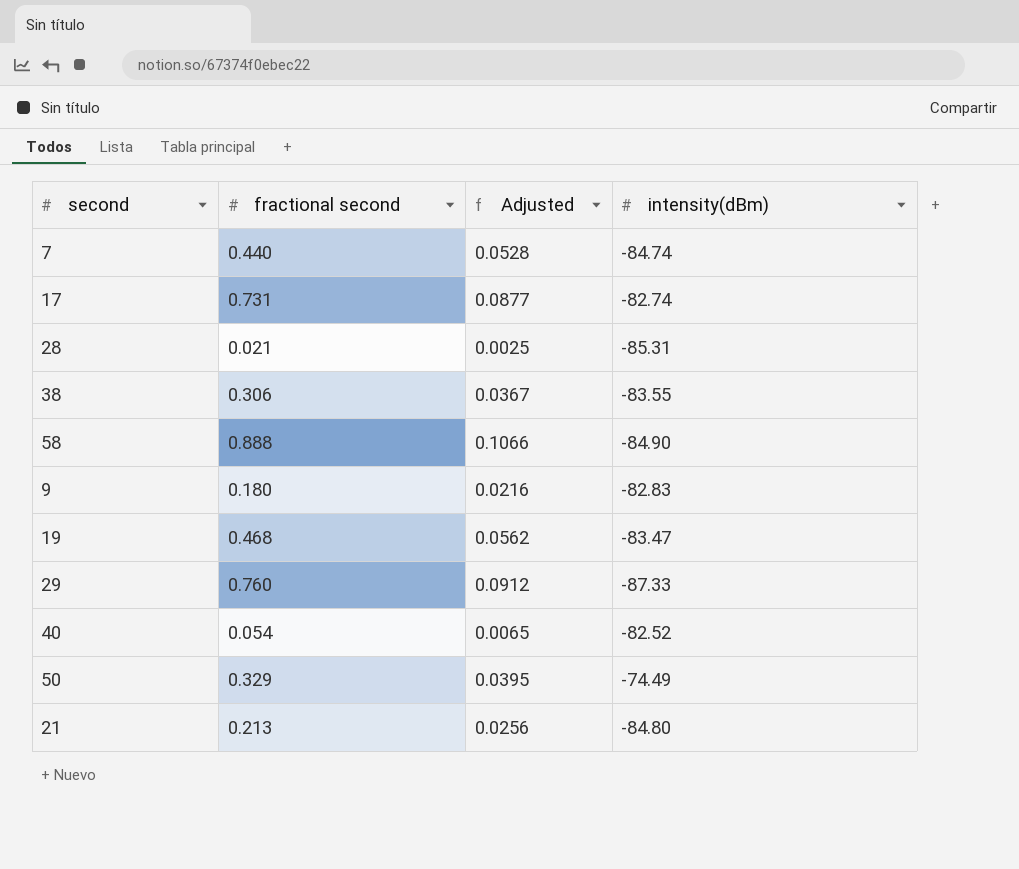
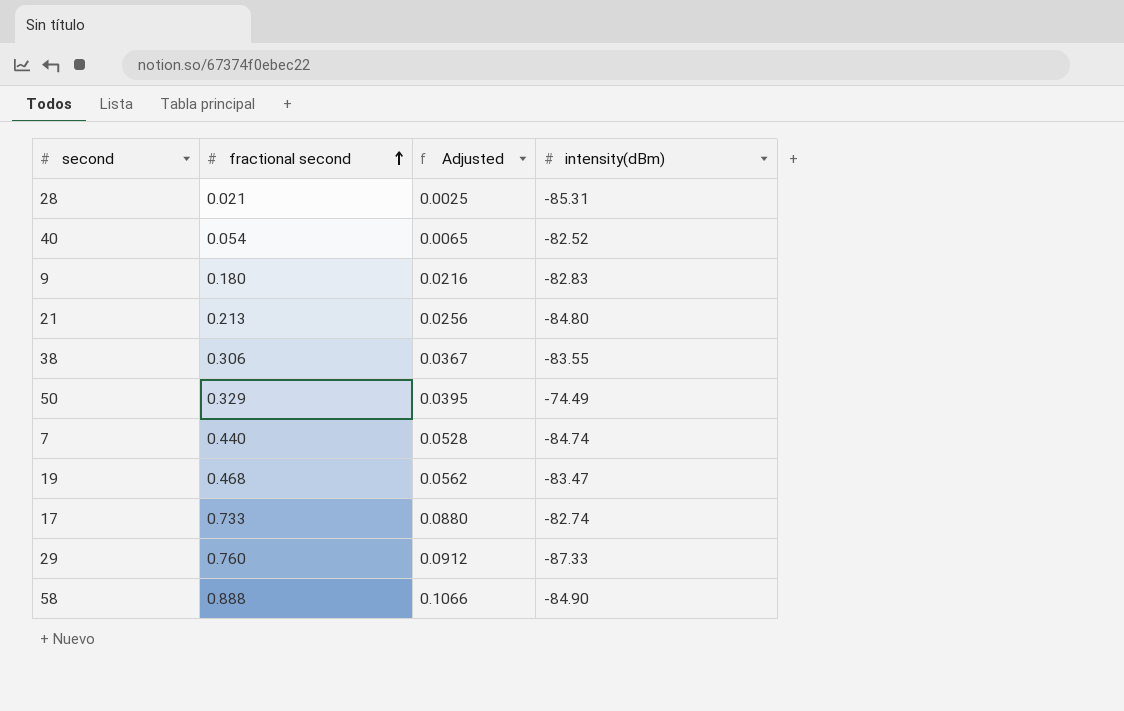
row order: none -> fractional second ascending
17 | fractional second: 0.731 -> 0.733
17 | Adjusted: 0.0877 -> 0.0880

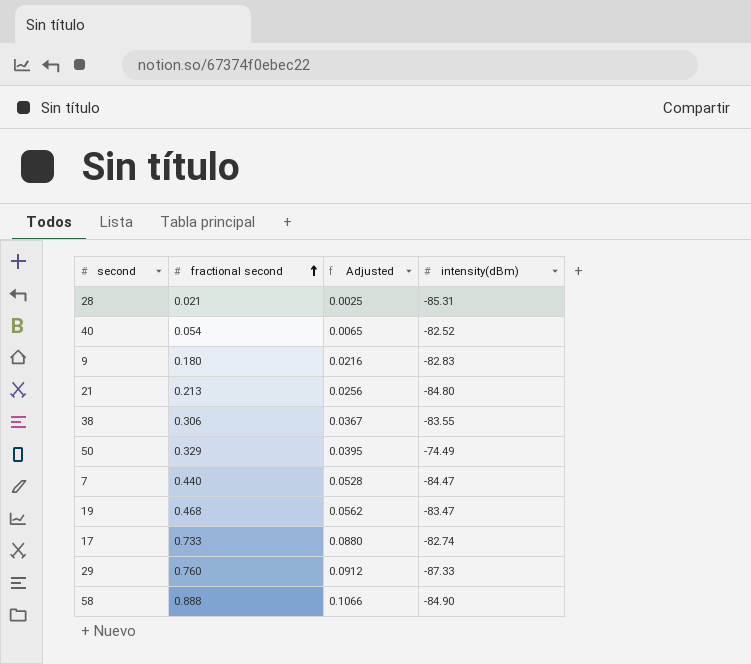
7 | intensity(dBm): -84.74 -> -84.47

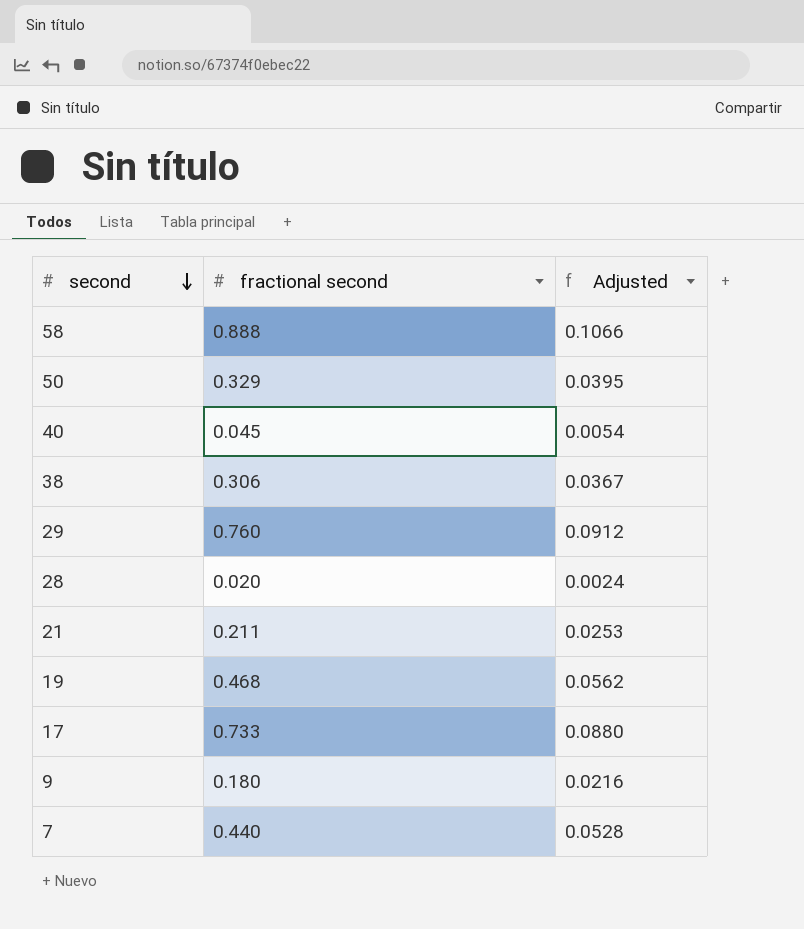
row order: fractional second ascending -> second descending
column intensity(dBm) | position: 4 -> none
40 | fractional second: 0.054 -> 0.045
40 | Adjusted: 0.0065 -> 0.0054
28 | fractional second: 0.021 -> 0.020
28 | Adjusted: 0.0025 -> 0.0024
21 | fractional second: 0.213 -> 0.211
21 | Adjusted: 0.0256 -> 0.0253

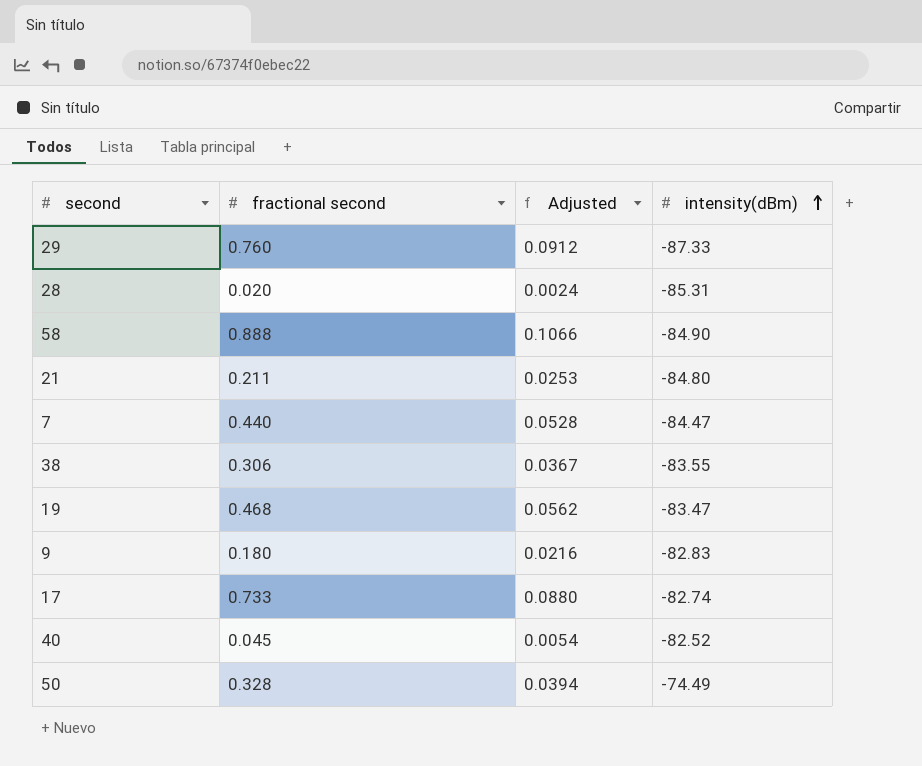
row order: second descending -> intensity(dBm) ascending
column intensity(dBm) | position: none -> 4
50 | fractional second: 0.329 -> 0.328
50 | Adjusted: 0.0395 -> 0.0394

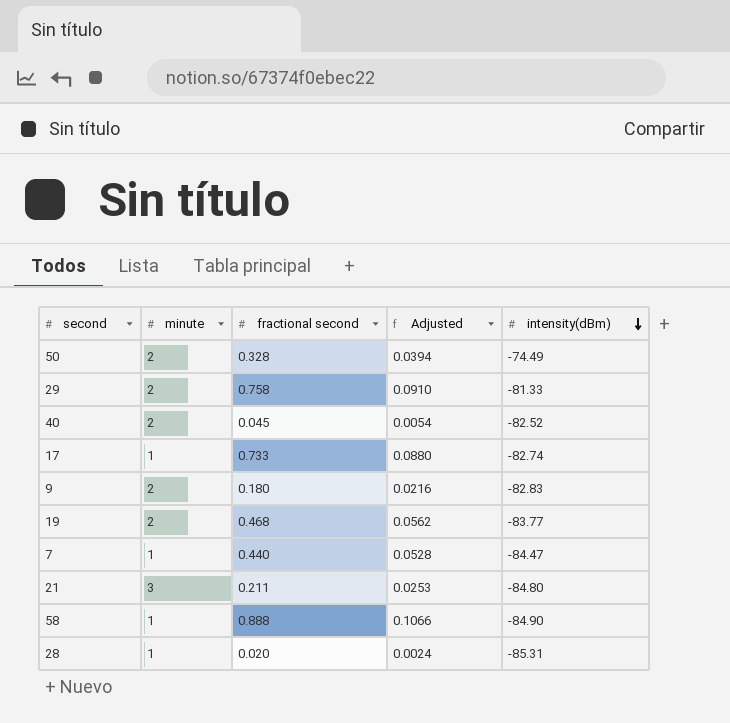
row order: intensity(dBm) ascending -> intensity(dBm) descending
column minute | position: none -> 2
row 38: 0.306 | 0.0367 | -83.55 -> none
29 | fractional second: 0.760 -> 0.758
29 | Adjusted: 0.0912 -> 0.0910
29 | intensity(dBm): -87.33 -> -81.33
19 | intensity(dBm): -83.47 -> -83.77

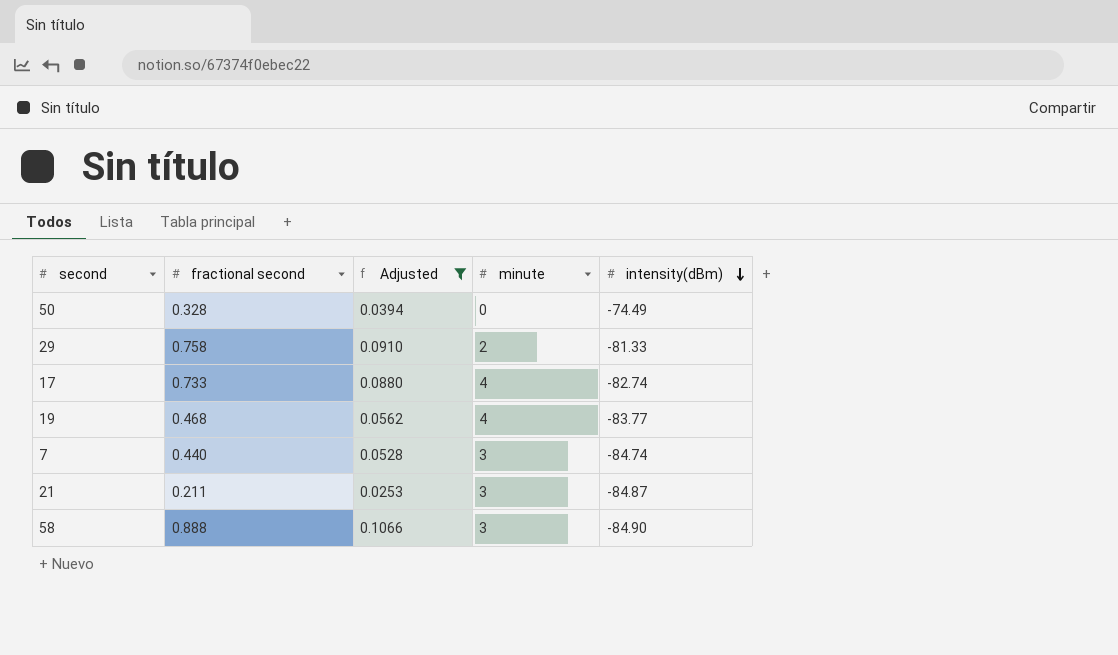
filter: none -> Adjusted >= 0.0253
column minute | position: 2 -> 4
50 | minute: 2 -> 0
17 | minute: 1 -> 4
19 | minute: 2 -> 4
7 | minute: 1 -> 3
7 | intensity(dBm): -84.47 -> -84.74
21 | intensity(dBm): -84.80 -> -84.87
58 | minute: 1 -> 3

